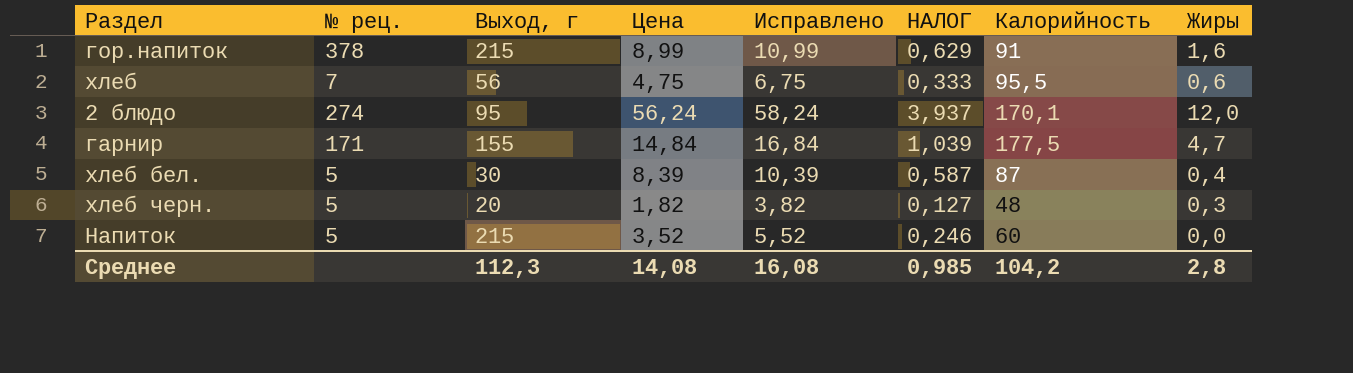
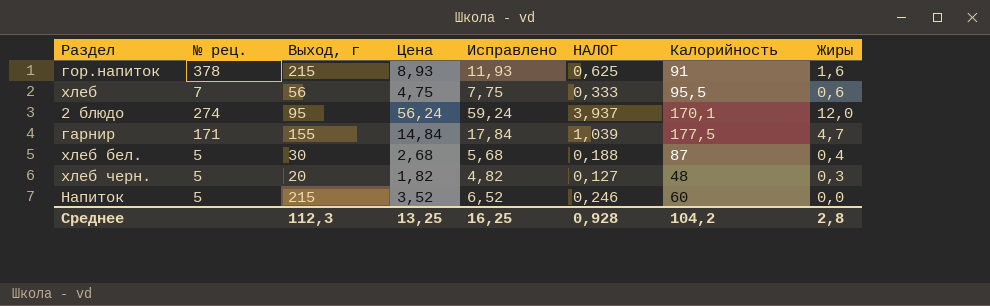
column Исправлено | formula: [Цена] + 2 -> [Цена] + 3
гор.напиток | Цена: 8,99 -> 8,93
гор.напиток | НАЛОГ: 0,629 -> 0,625
хлеб бел. | Цена: 8,39 -> 2,68
хлеб бел. | НАЛОГ: 0,587 -> 0,188
Среднее | Цена: 14,08 -> 13,25
Среднее | Исправлено: 16,08 -> 16,25
Среднее | НАЛОГ: 0,985 -> 0,928

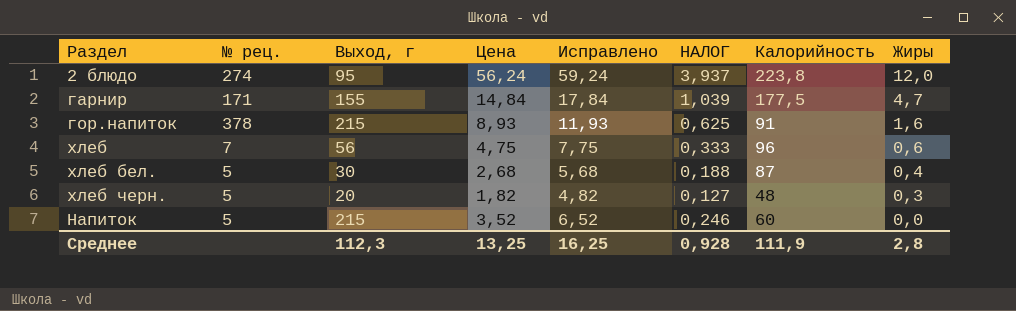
row order: none -> Жиры descending
2 блюдо | Калорийность: 170,1 -> 223,8
хлеб | Калорийность: 95,5 -> 96
Среднее | Калорийность: 104,2 -> 111,9

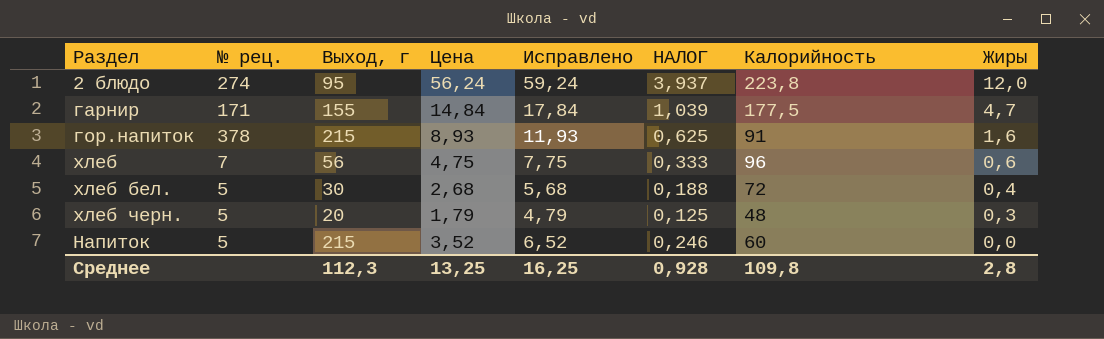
хлеб бел. | Калорийность: 87 -> 72
хлеб черн. | Цена: 1,82 -> 1,79
хлеб черн. | Исправлено: 4,82 -> 4,79
хлеб черн. | НАЛОГ: 0,127 -> 0,125
Среднее | Калорийность: 111,9 -> 109,8

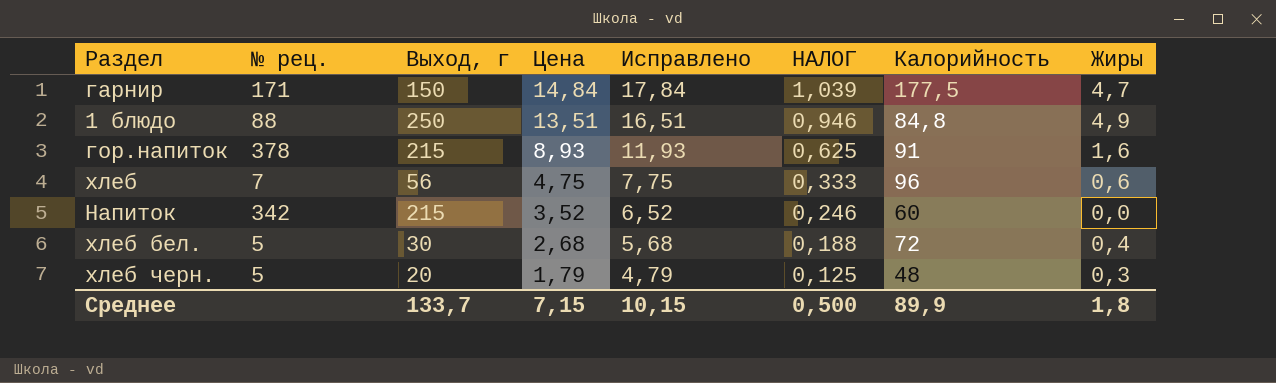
row order: Жиры descending -> Цена descending
row 2 блюдо: 274 | 95 | 56,24 | 59,24 | 3,937 | 223,8 | 12,0 -> none
гарнир | Выход, г: 155 -> 150
row 1 блюдо: none -> 88 | 250 | 13,51 | 16,51 | 0,946 | 84,8 | 4,9
Напиток | № рец.: 5 -> 342
Среднее | Выход, г: 112,3 -> 133,7
Среднее | Цена: 13,25 -> 7,15
Среднее | Исправлено: 16,25 -> 10,15
Среднее | НАЛОГ: 0,928 -> 0,500
Среднее | Калорийность: 109,8 -> 89,9
Среднее | Жиры: 2,8 -> 1,8

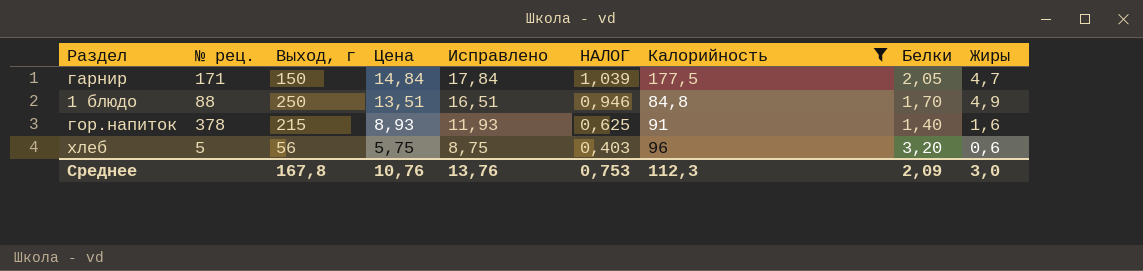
filter: none -> Калорийность >= 84,8
column Белки | position: none -> 8
хлеб | № рец.: 7 -> 5
хлеб | Цена: 4,75 -> 5,75
хлеб | Исправлено: 7,75 -> 8,75
хлеб | НАЛОГ: 0,333 -> 0,403
Среднее | Выход, г: 133,7 -> 167,8
Среднее | Цена: 7,15 -> 10,76
Среднее | Исправлено: 10,15 -> 13,76
Среднее | НАЛОГ: 0,500 -> 0,753
Среднее | Калорийность: 89,9 -> 112,3
Среднее | Жиры: 1,8 -> 3,0

